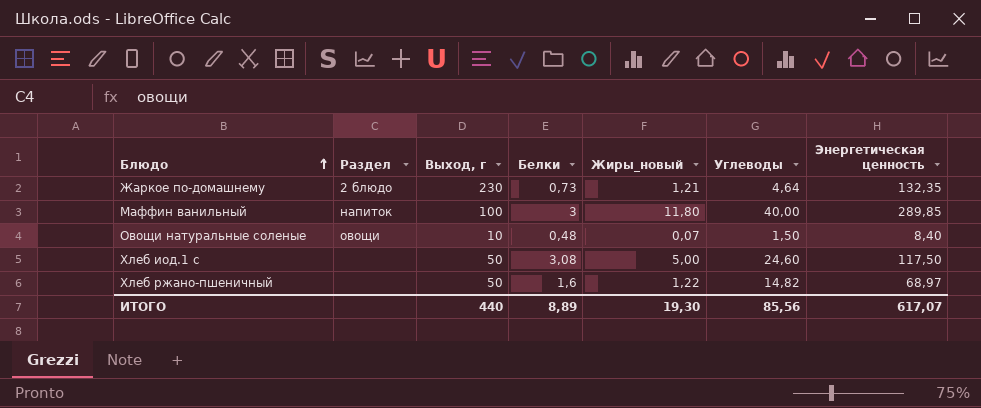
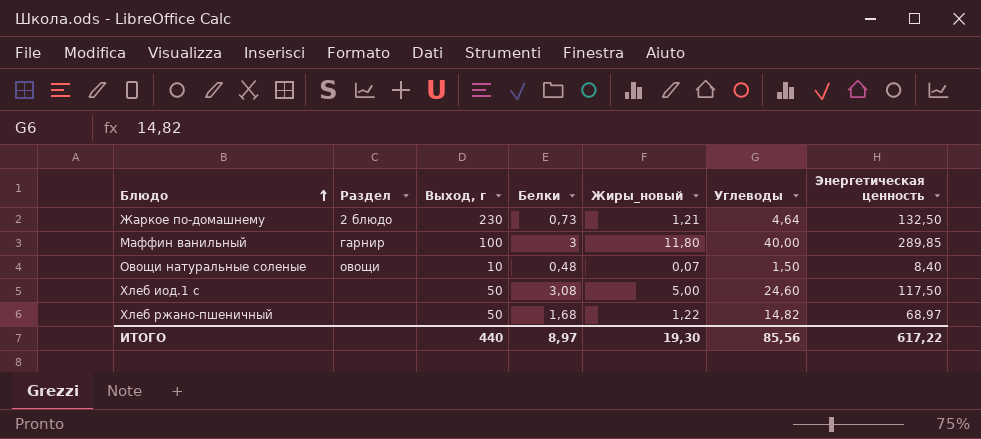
Жаркое по-домашнему | Энергетическая ценность: 132,35 -> 132,50
Маффин ванильный | Раздел: напиток -> гарнир
Хлеб ржано-пшеничный | Белки: 1,6 -> 1,68
ИТОГО | Белки: 8,89 -> 8,97
ИТОГО | Энергетическая ценность: 617,07 -> 617,22

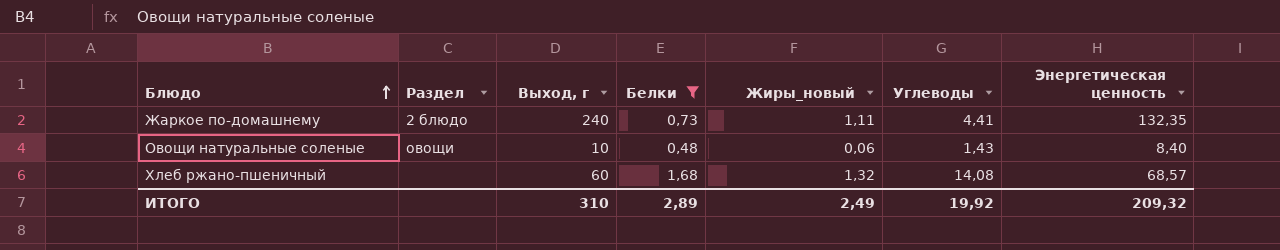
filter: none -> Белки <= 1,68
Жаркое по-домашнему | Выход, г: 230 -> 240
Жаркое по-домашнему | Жиры_новый: 1,21 -> 1,11
Жаркое по-домашнему | Углеводы: 4,64 -> 4,41
Жаркое по-домашнему | Энергетическая ценность: 132,50 -> 132,35
Овощи натуральные соленые | Жиры_новый: 0,07 -> 0,06
Овощи натуральные соленые | Углеводы: 1,50 -> 1,43
Хлеб ржано-пшеничный | Выход, г: 50 -> 60
Хлеб ржано-пшеничный | Жиры_новый: 1,22 -> 1,32
Хлеб ржано-пшеничный | Углеводы: 14,82 -> 14,08
Хлеб ржано-пшеничный | Энергетическая ценность: 68,97 -> 68,57
ИТОГО | Выход, г: 440 -> 310
ИТОГО | Белки: 8,97 -> 2,89
ИТОГО | Жиры_новый: 19,30 -> 2,49
ИТОГО | Углеводы: 85,56 -> 19,92
ИТОГО | Энергетическая ценность: 617,22 -> 209,32

